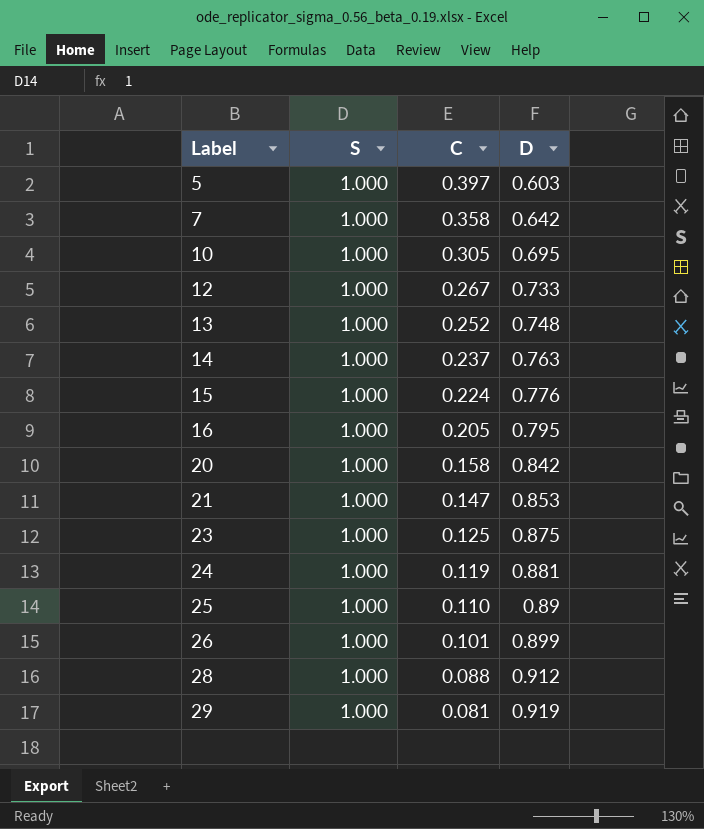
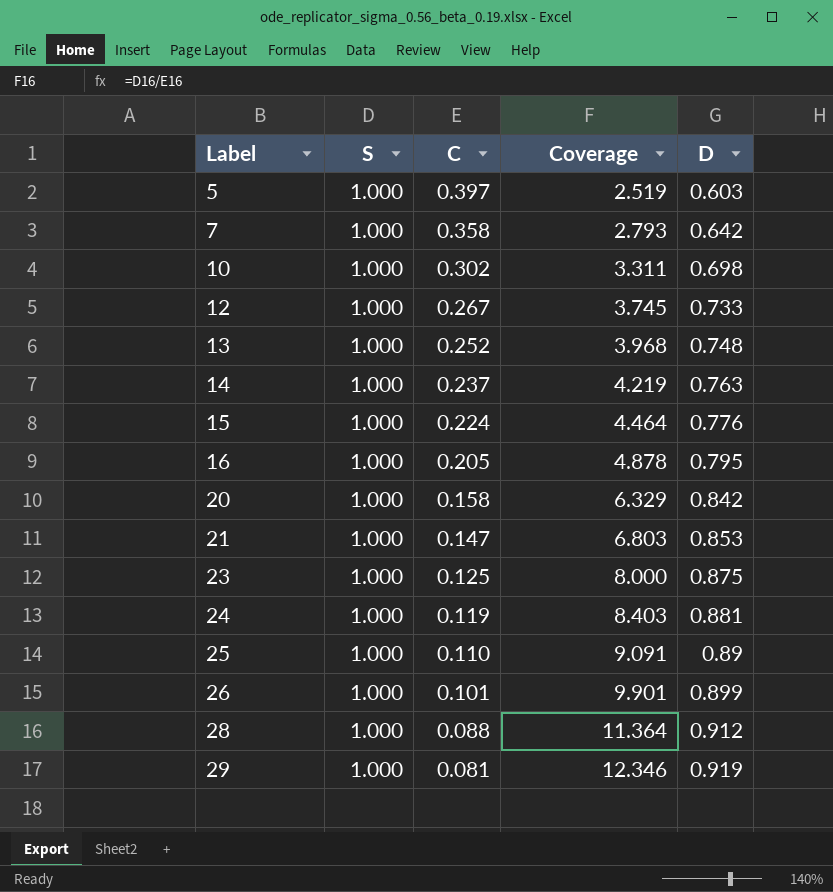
column Coverage | formula: none -> [S] / [C]
10 | C: 0.305 -> 0.302
10 | D: 0.695 -> 0.698

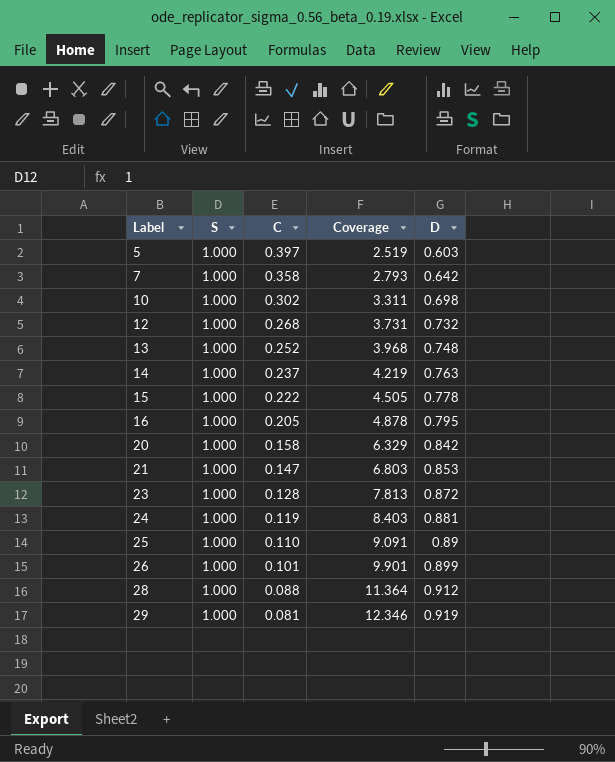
12 | C: 0.267 -> 0.268
12 | Coverage: 3.745 -> 3.731
12 | D: 0.733 -> 0.732
15 | C: 0.224 -> 0.222
15 | Coverage: 4.464 -> 4.505
15 | D: 0.776 -> 0.778
23 | C: 0.125 -> 0.128
23 | Coverage: 8.000 -> 7.813
23 | D: 0.875 -> 0.872

